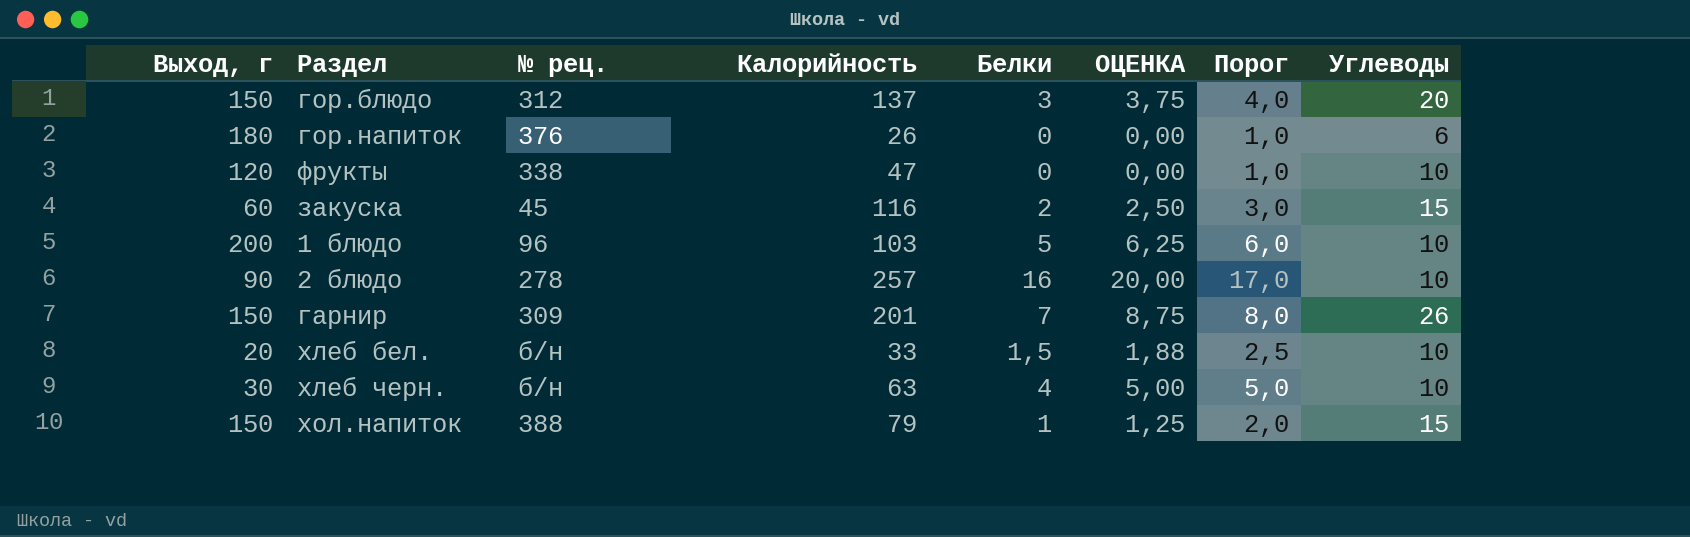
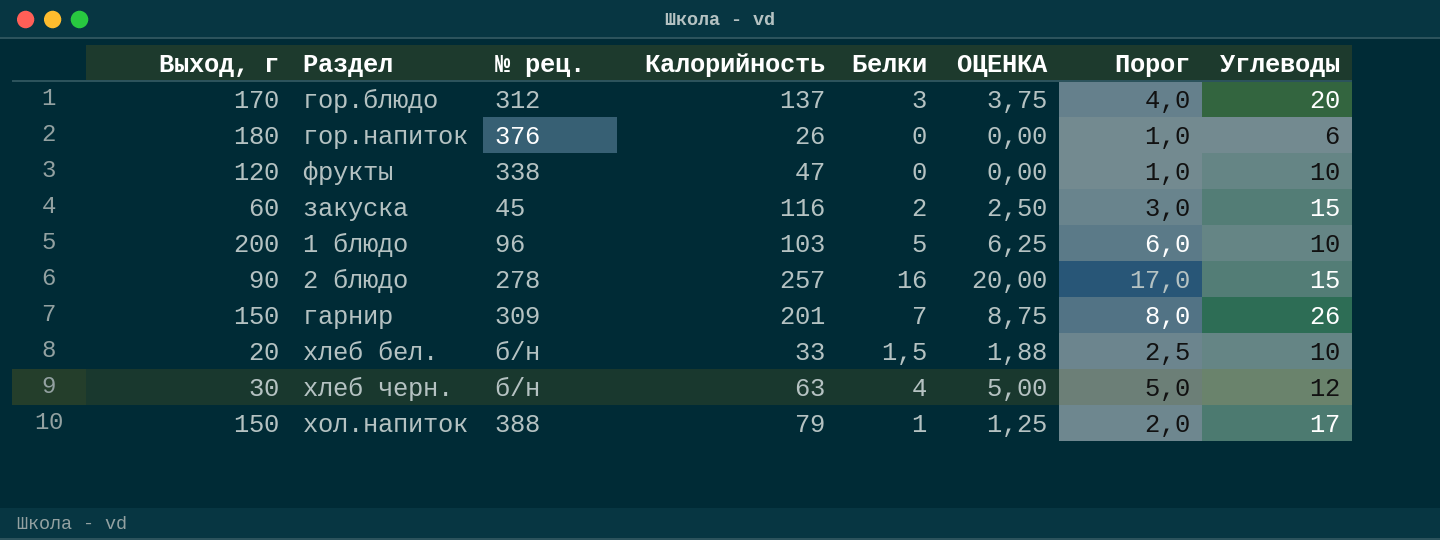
гор.блюдо | Выход, г: 150 -> 170
2 блюдо | Углеводы: 10 -> 15
хлеб черн. | Углеводы: 10 -> 12
хол.напиток | Углеводы: 15 -> 17

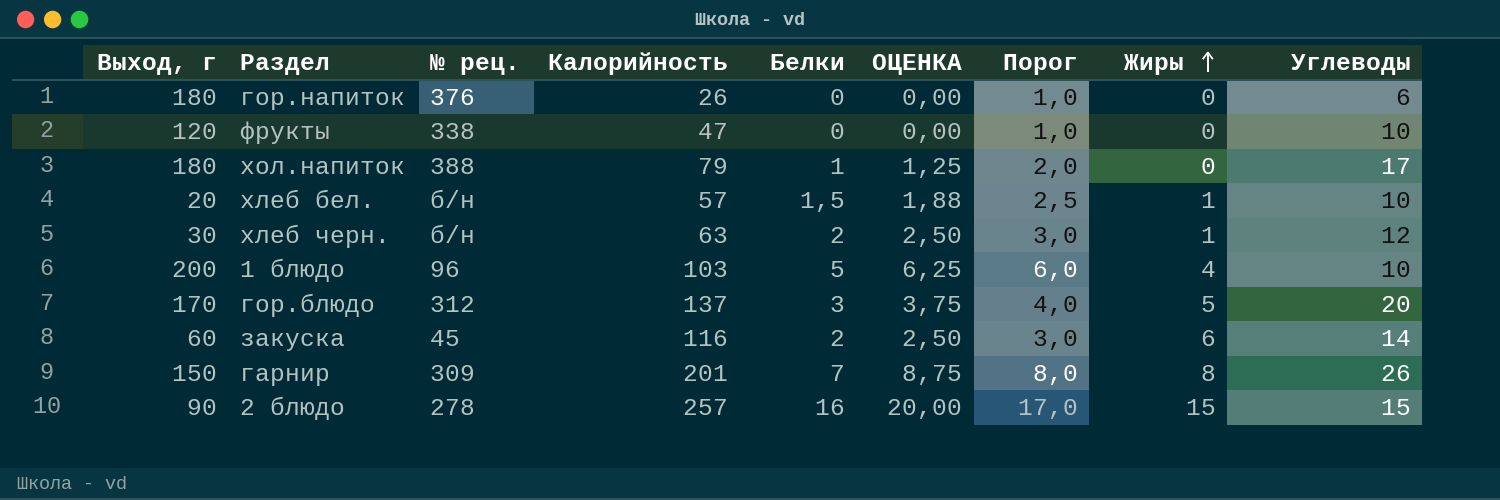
row order: none -> Жиры ascending
column Жиры | position: none -> 8
хол.напиток | Выход, г: 150 -> 180
хлеб бел. | Калорийность: 33 -> 57
хлеб черн. | Белки: 4 -> 2
хлеб черн. | ОЦЕНКА: 5,00 -> 2,50
хлеб черн. | Порог: 5,0 -> 3,0
закуска | Углеводы: 15 -> 14

